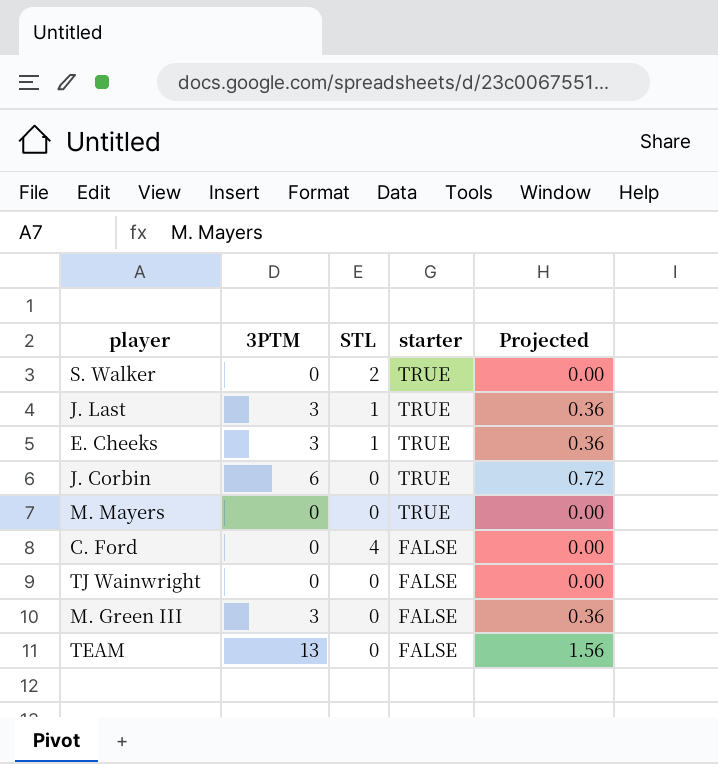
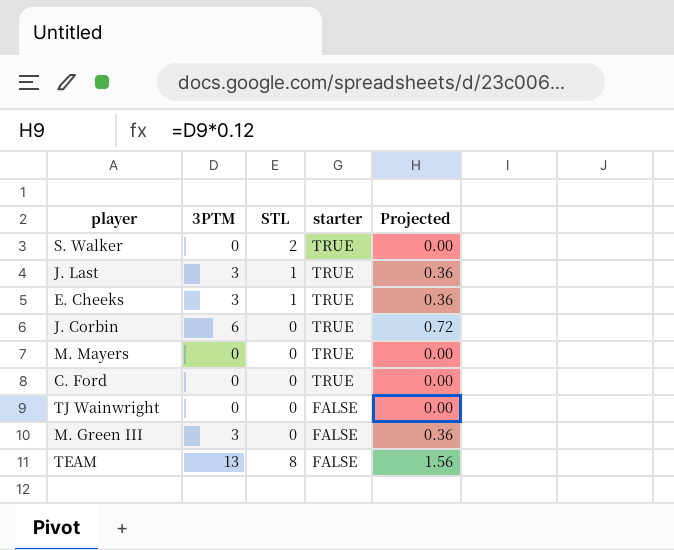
C. Ford | STL: 4 -> 0
C. Ford | starter: FALSE -> TRUE
TEAM | STL: 0 -> 8

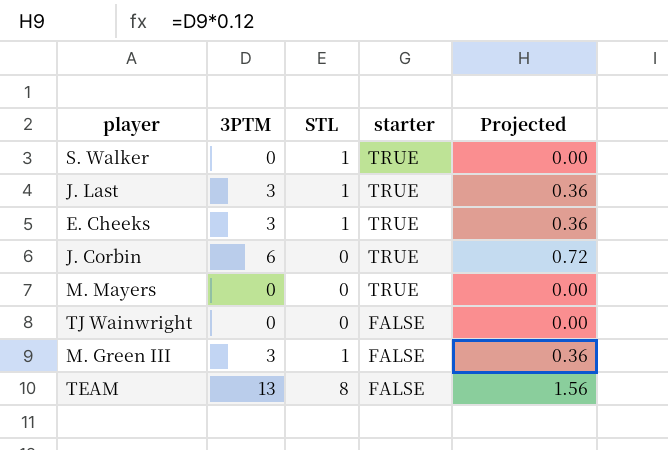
row C. Ford: 0 | 0 | TRUE | 0.00 -> none
S. Walker | STL: 2 -> 1
M. Green III | STL: 0 -> 1

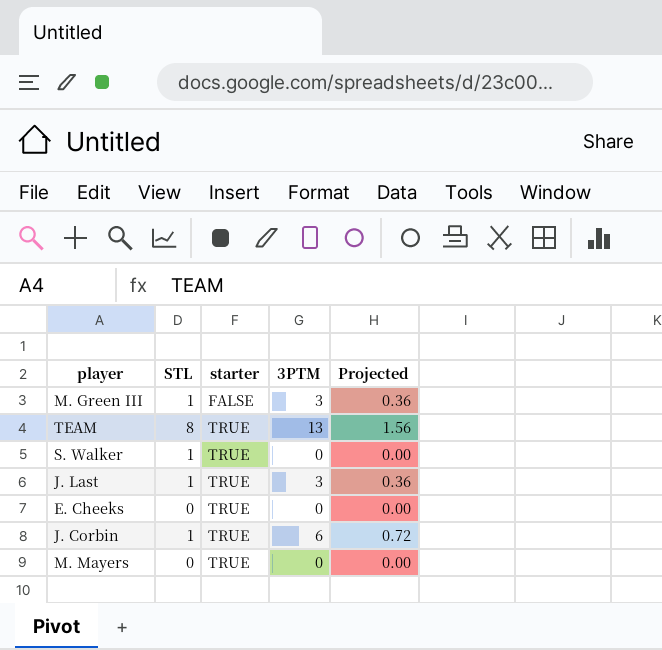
row order: starter descending -> starter ascending
column 3PTM | position: 2 -> 4
row TJ Wainwright: 0 | 0 | FALSE | 0.00 -> none
TEAM | starter: FALSE -> TRUE
E. Cheeks | STL: 1 -> 0
E. Cheeks | 3PTM: 3 -> 0
E. Cheeks | Projected: 0.36 -> 0.00
J. Corbin | STL: 0 -> 1

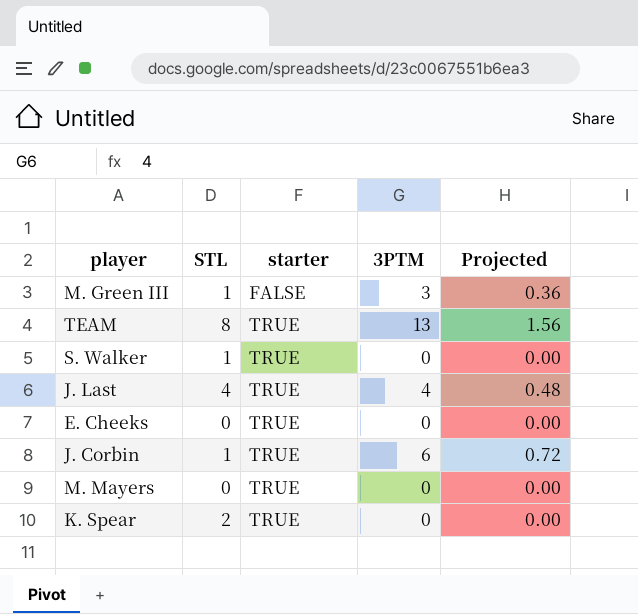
J. Last | STL: 1 -> 4
J. Last | 3PTM: 3 -> 4
J. Last | Projected: 0.36 -> 0.48
row K. Spear: none -> 2 | TRUE | 0 | 0.00

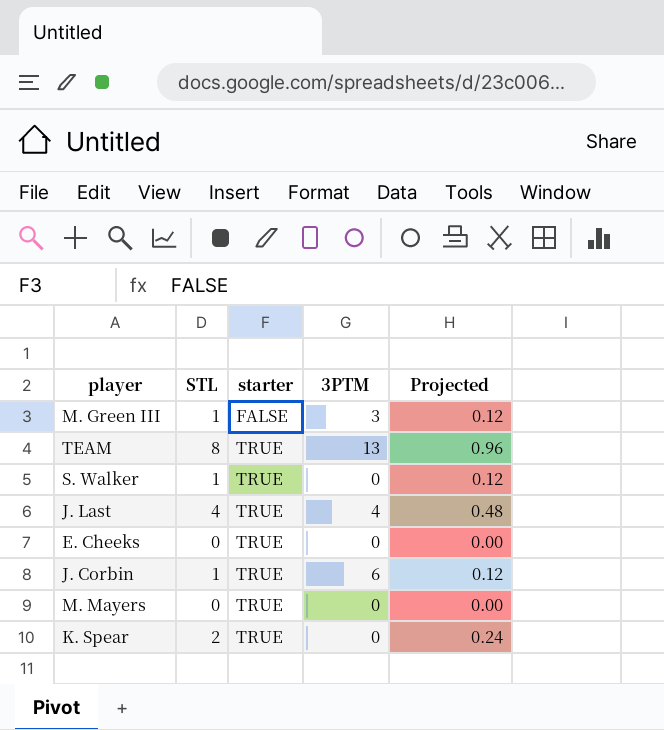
column Projected | formula: [3PTM] * 0.12 -> [STL] * 0.12

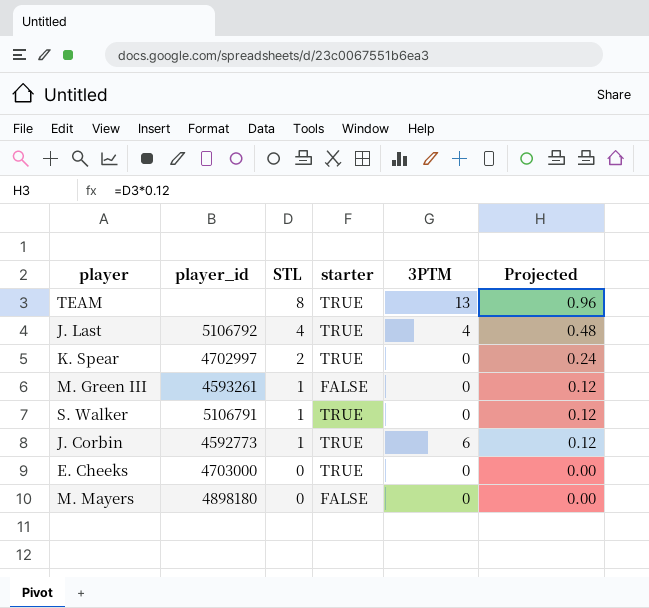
row order: starter ascending -> STL descending
column player_id | position: none -> 2
M. Green III | 3PTM: 3 -> 0
M. Mayers | starter: TRUE -> FALSE

